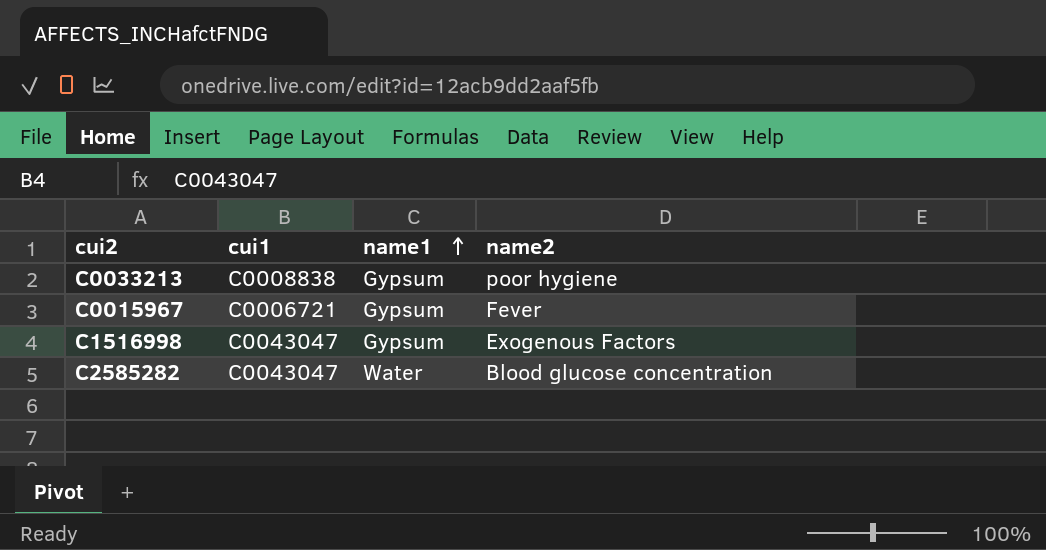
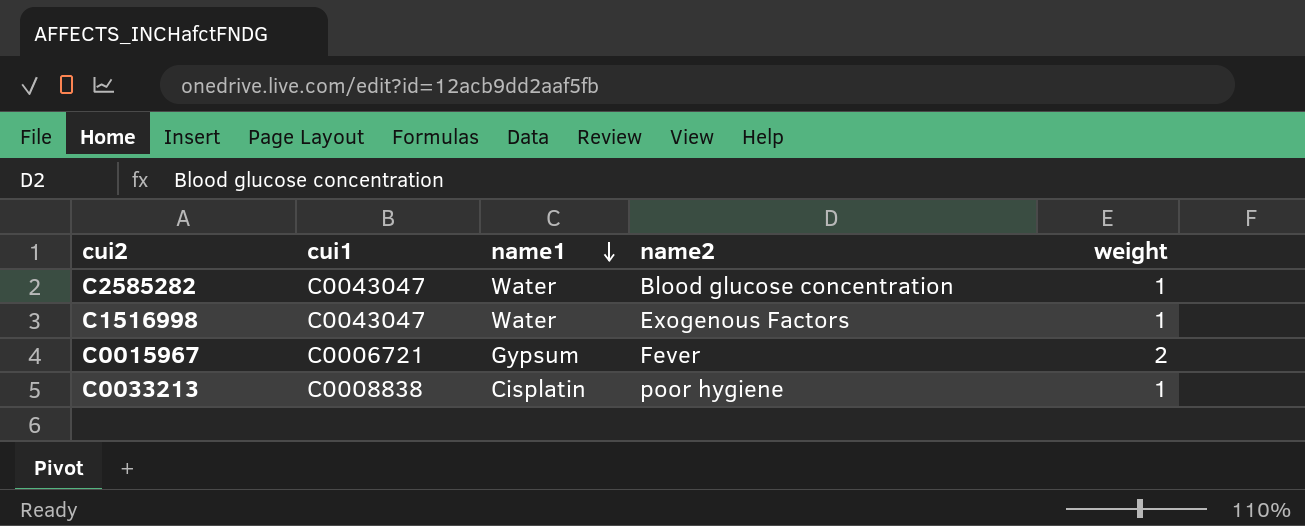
row order: name1 ascending -> name1 descending
column weight | position: none -> 5
C1516998 | name1: Gypsum -> Water
C0033213 | name1: Gypsum -> Cisplatin

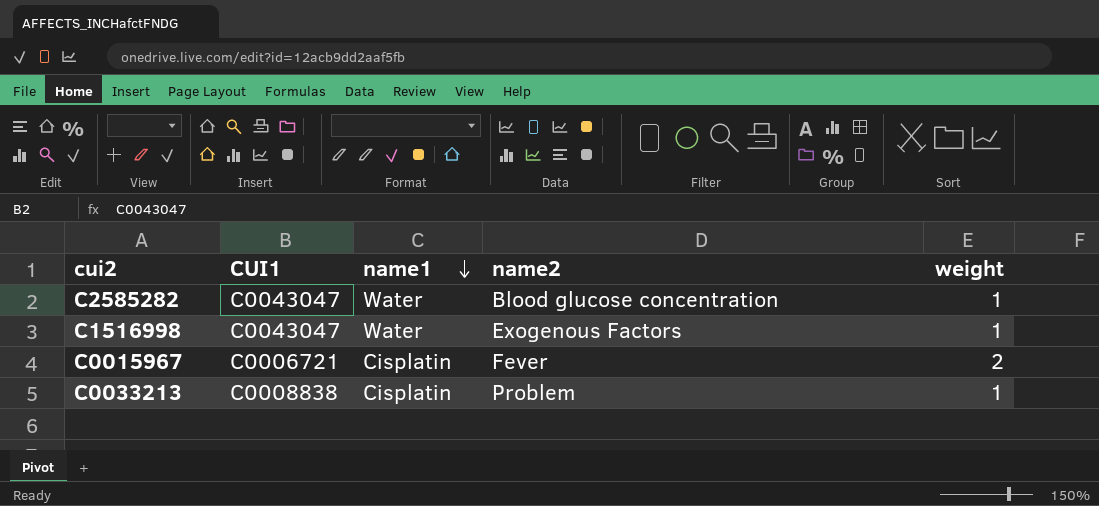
column name: cui1 -> CUI1
C0015967 | name1: Gypsum -> Cisplatin
C0033213 | name2: poor hygiene -> Problem

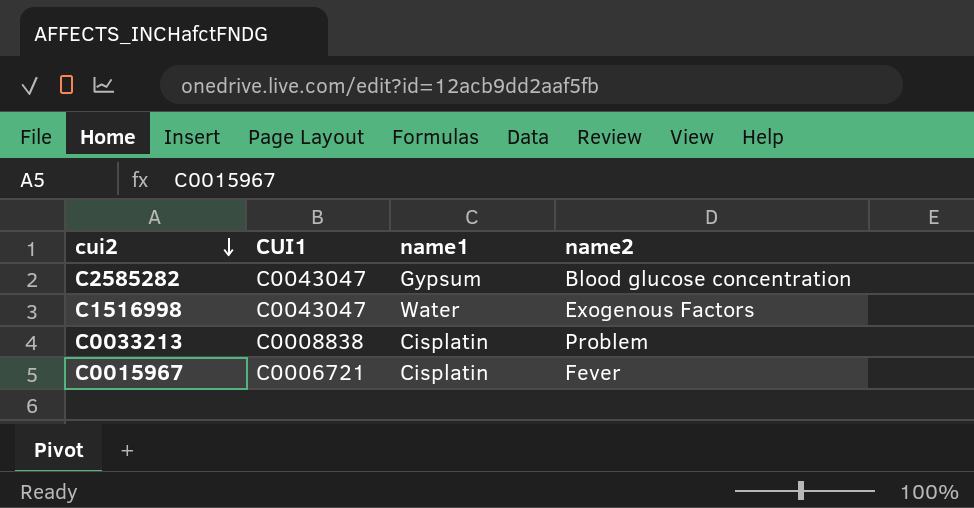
row order: name1 descending -> cui2 descending
column weight | position: 5 -> none
C2585282 | name1: Water -> Gypsum

